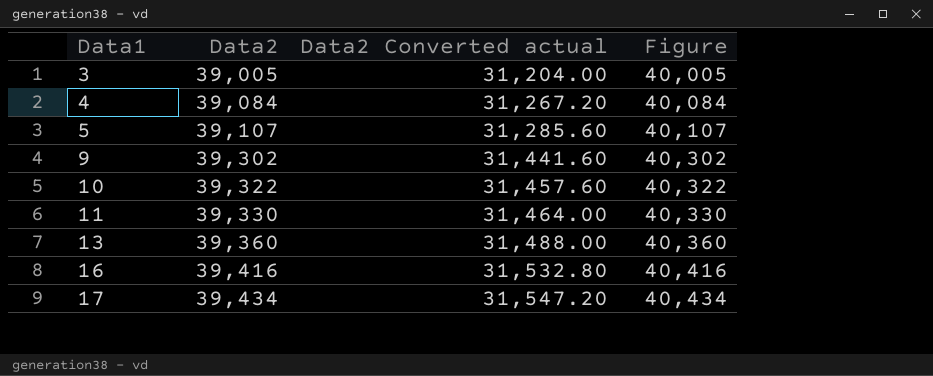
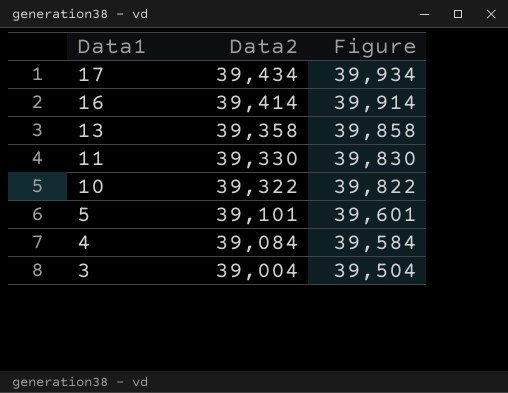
row order: Data1 ascending -> Data1 descending
column Data2 Converted actual | formula: [Data2] * 0.8 -> none
column Figure | formula: [Data2] + 1000 -> [Data2] + 500
row 9: 39,302 | 31,441.60 | 40,302 -> none
16 | Data2: 39,416 -> 39,414
13 | Data2: 39,360 -> 39,358
5 | Data2: 39,107 -> 39,101
3 | Data2: 39,005 -> 39,004

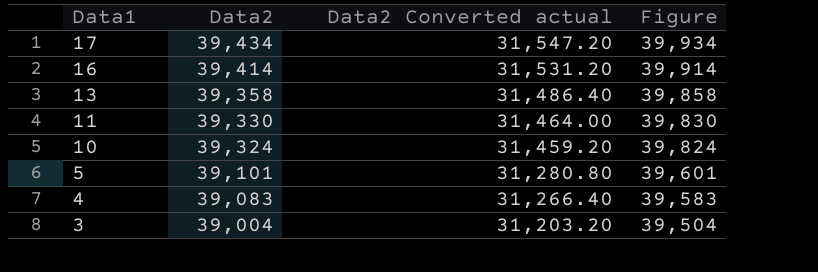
column Data2 Converted actual | formula: none -> [Data2] * 0.8
10 | Data2: 39,322 -> 39,324
10 | Figure: 39,822 -> 39,824
4 | Data2: 39,084 -> 39,083
4 | Figure: 39,584 -> 39,583

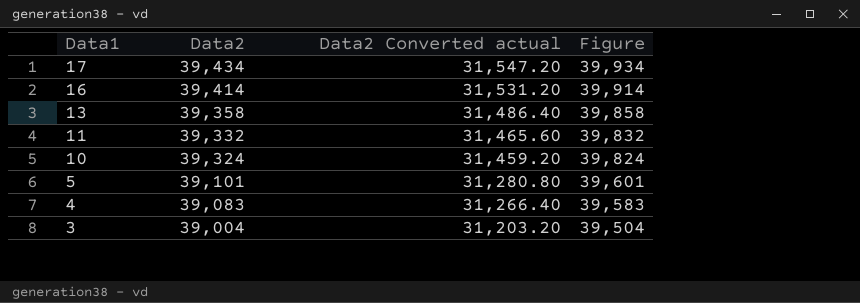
11 | Data2: 39,330 -> 39,332
11 | Data2 Converted actual: 31,464.00 -> 31,465.60
11 | Figure: 39,830 -> 39,832

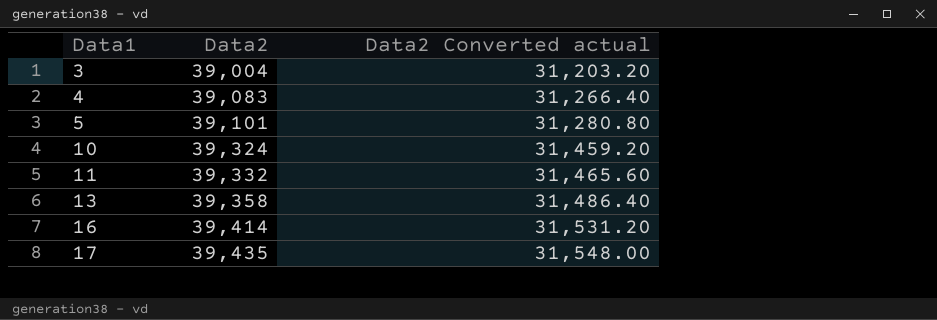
row order: Data1 descending -> Data1 ascending
column Figure | formula: [Data2] + 500 -> none
17 | Data2: 39,434 -> 39,435
17 | Data2 Converted actual: 31,547.20 -> 31,548.00

